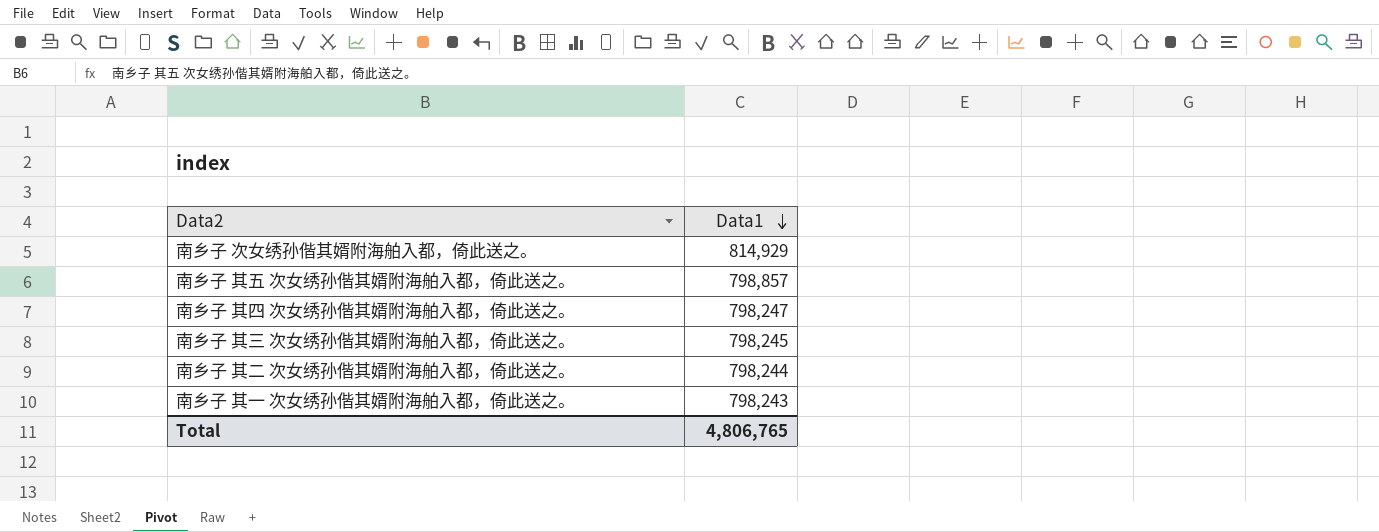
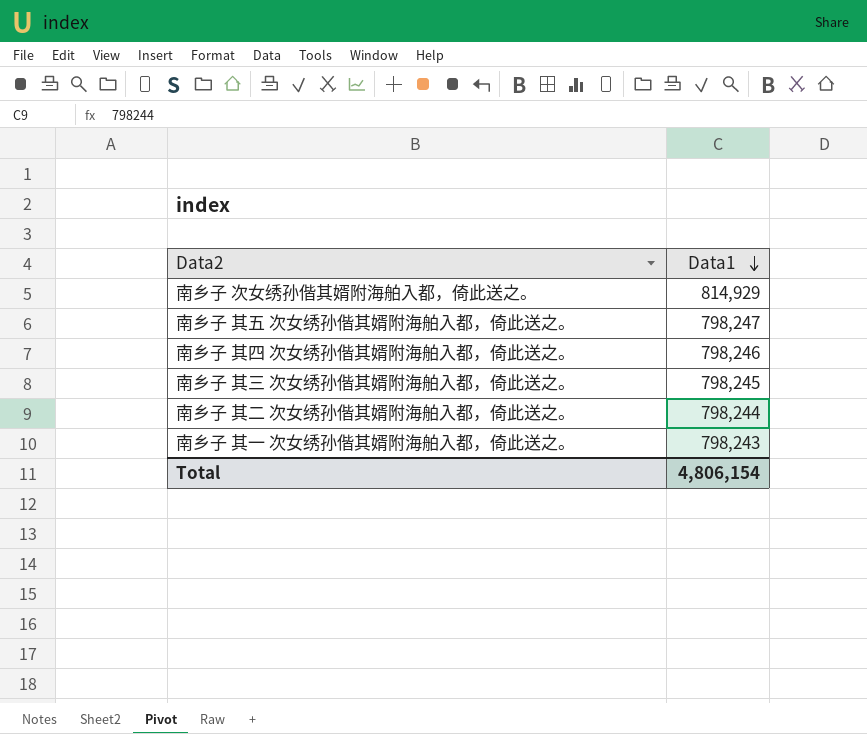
南乡子 其五 次女绣孙偕其婿附海舶入都，倚此送之。 | Data1: 798,857 -> 798,247
南乡子 其四 次女绣孙偕其婿附海舶入都，倚此送之。 | Data1: 798,247 -> 798,246
Total | Data1: 4,806,765 -> 4,806,154

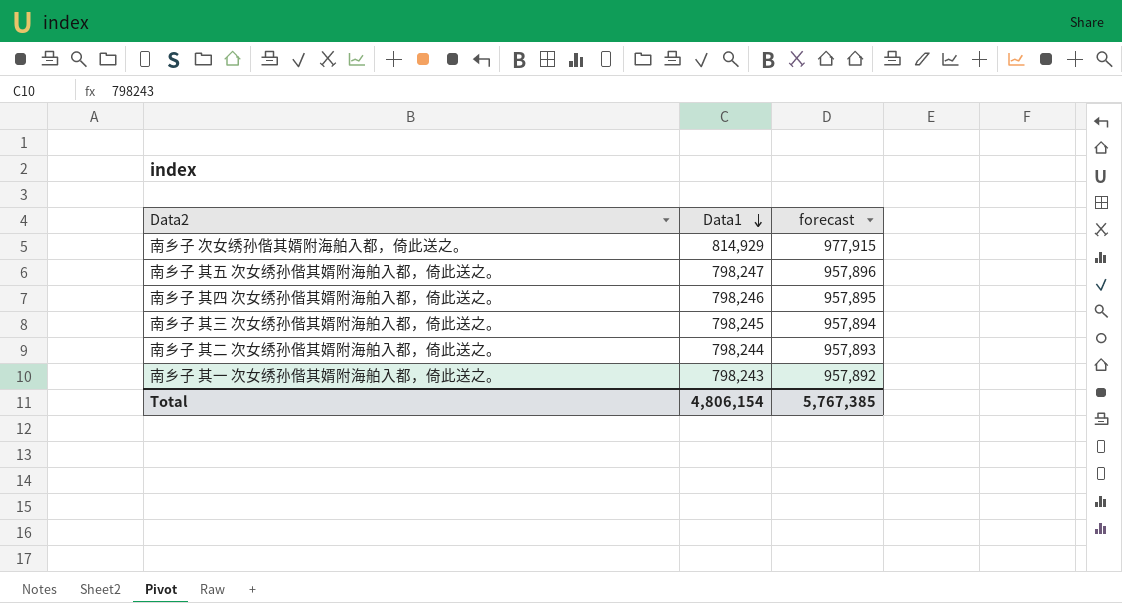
column forecast | formula: none -> [Data1] * 1.2

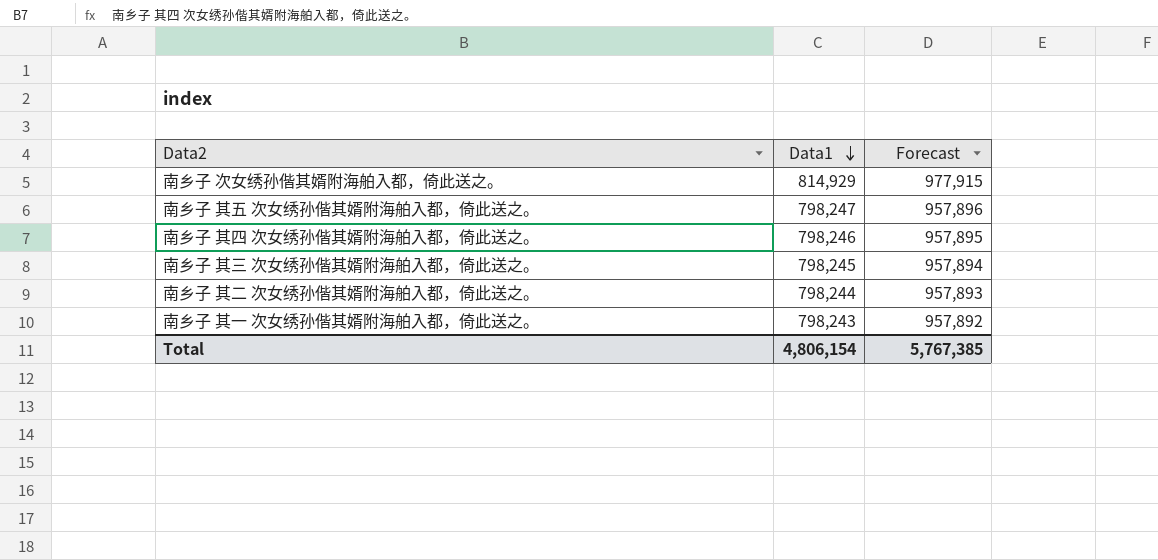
column name: forecast -> Forecast

